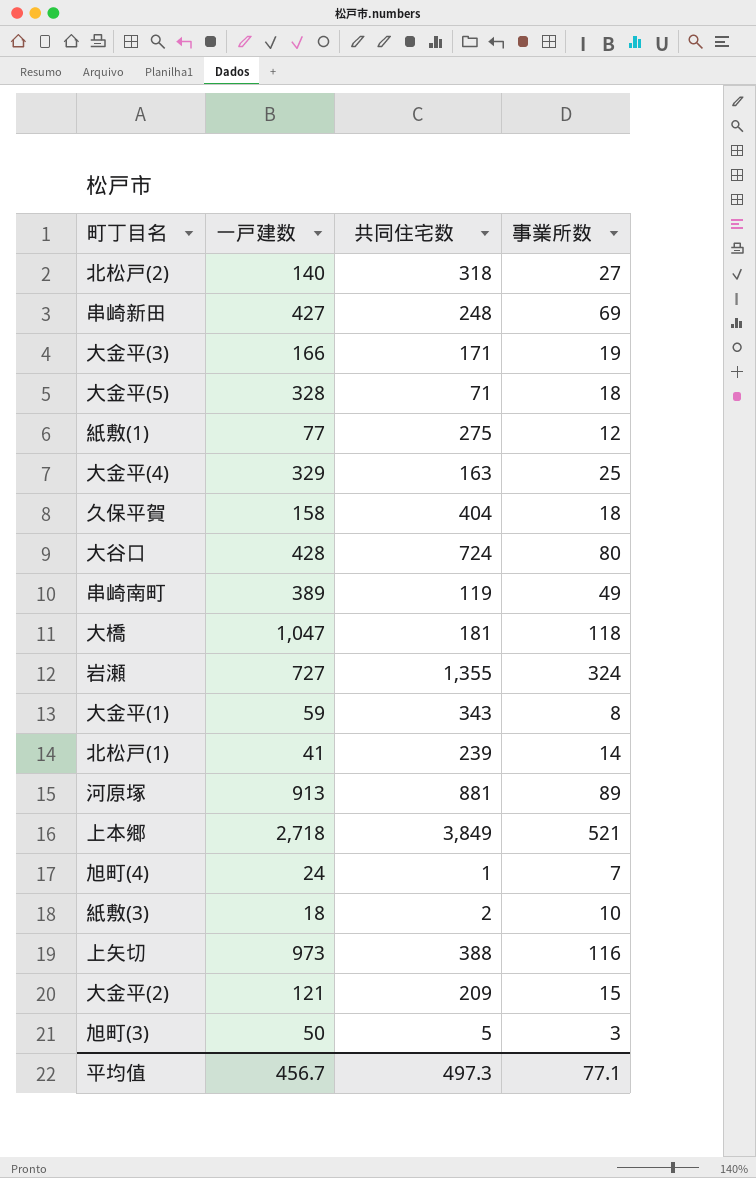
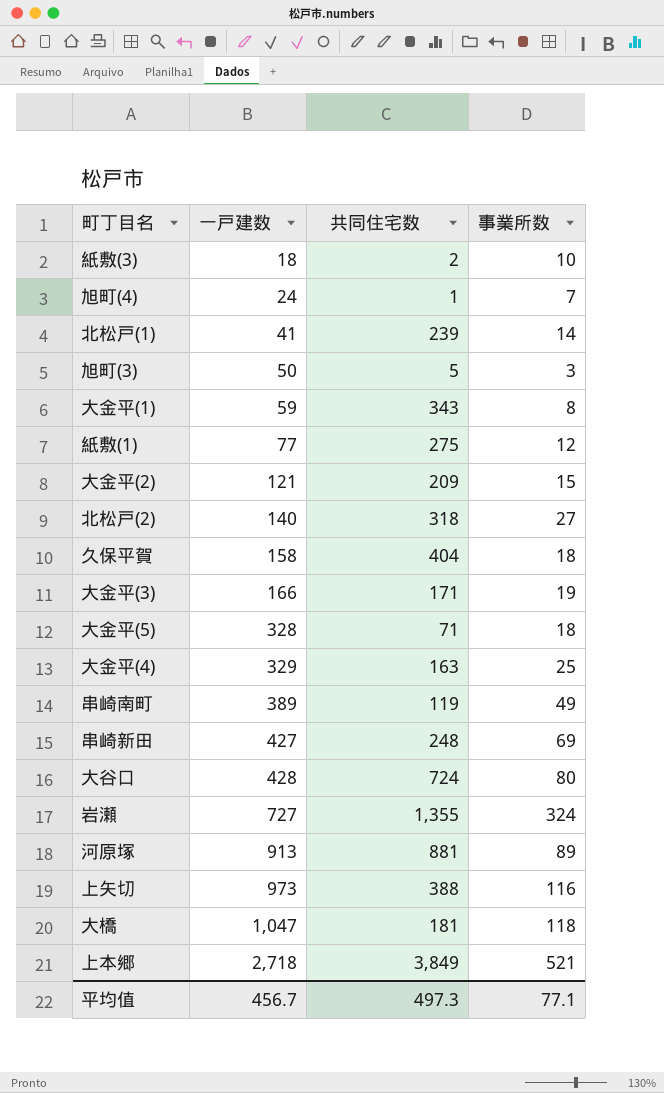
row order: none -> 一戸建数 ascending

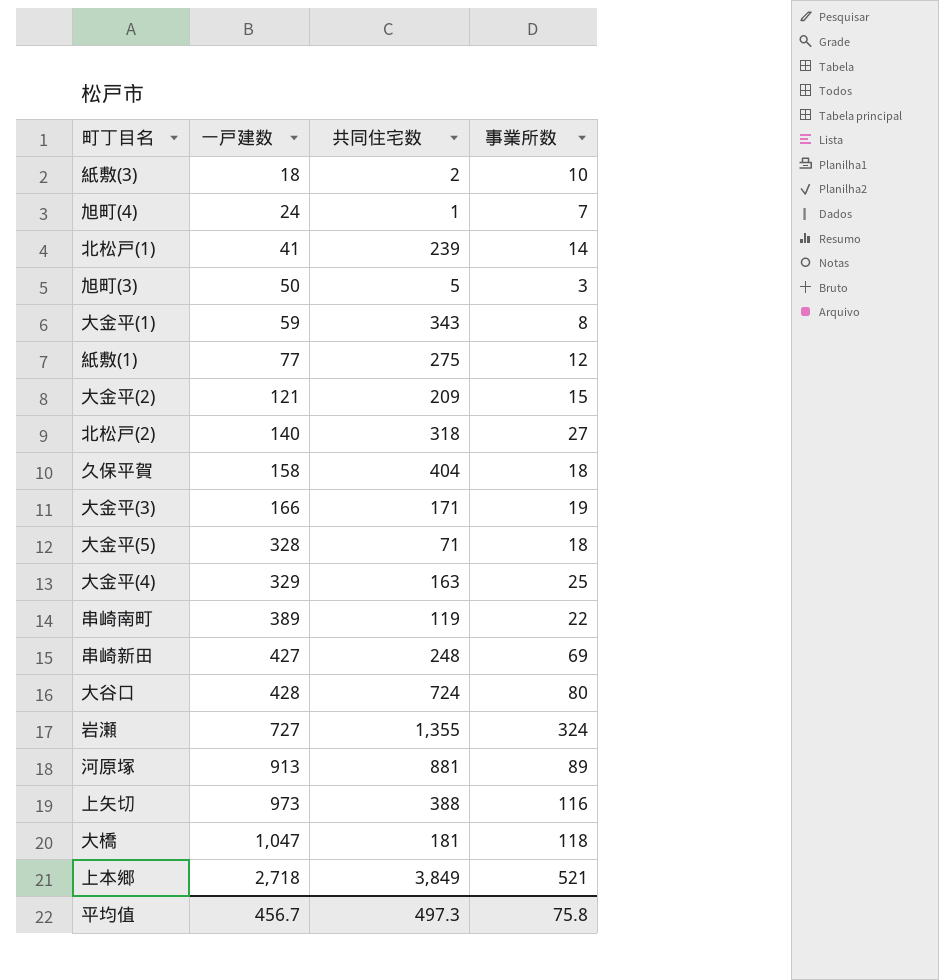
串崎南町 | 事業所数: 49 -> 22
平均值 | 事業所数: 77.1 -> 75.8

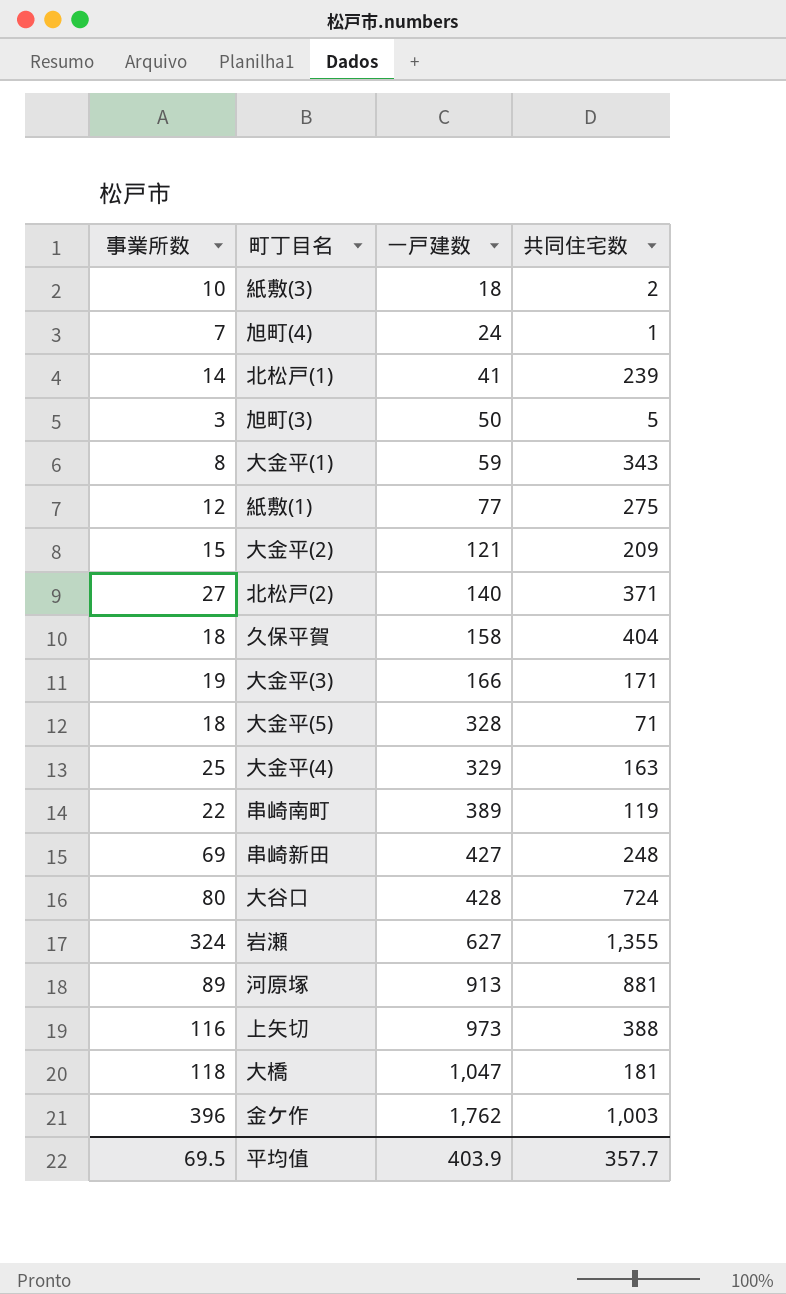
column 事業所数 | position: 4 -> 1
row 上本郷: 2,718 | 3,849 | 521 -> none
北松戸(2) | 共同住宅数: 318 -> 371
岩瀬 | 一戸建数: 727 -> 627
row 金ケ作: none -> 396 | 1,762 | 1,003
平均值 | 事業所数: 75.8 -> 69.5
平均值 | 一戸建数: 456.7 -> 403.9
平均值 | 共同住宅数: 497.3 -> 357.7

